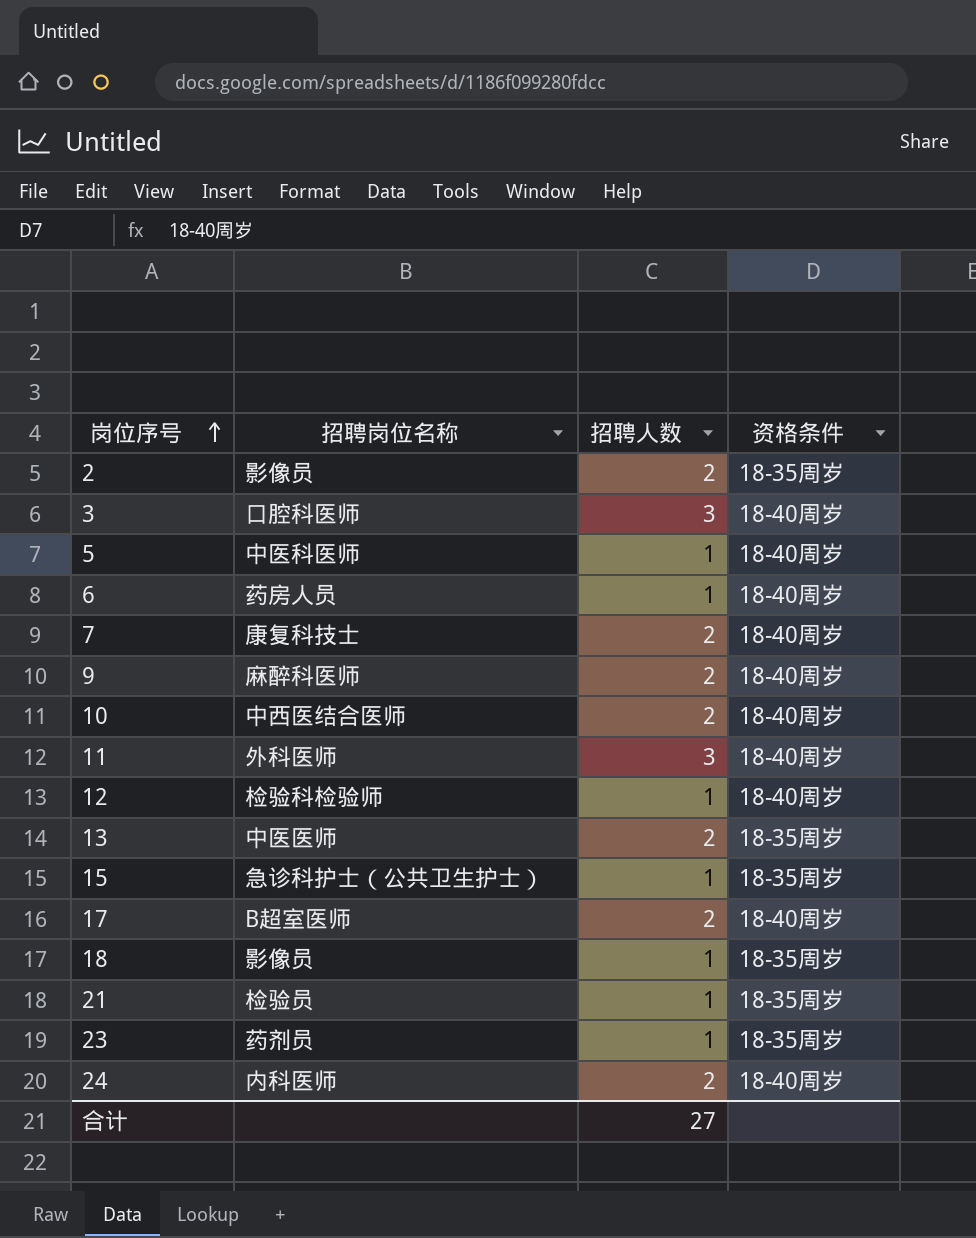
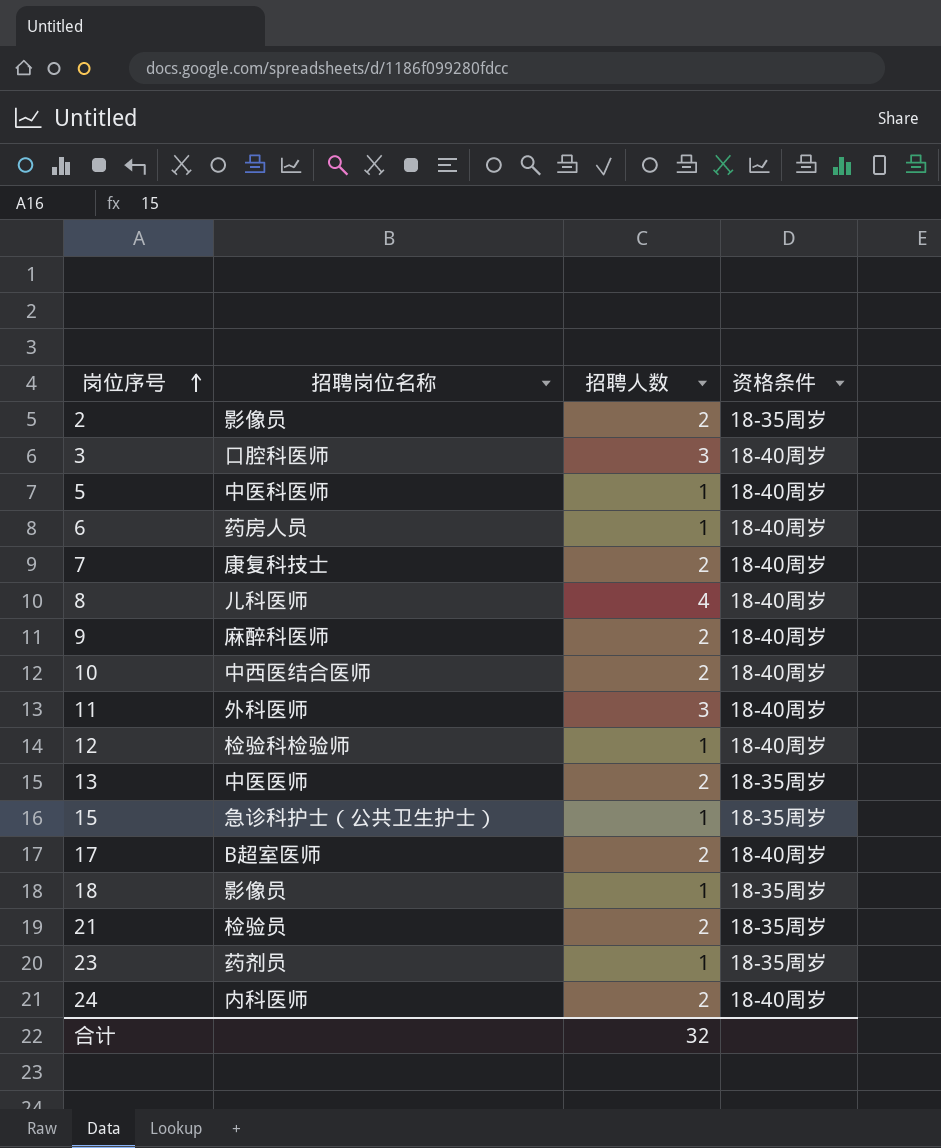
row 8: none -> 儿科医师 | 4 | 18-40周岁
21 | 招聘人数: 1 -> 2
合计 | 招聘人数: 27 -> 32

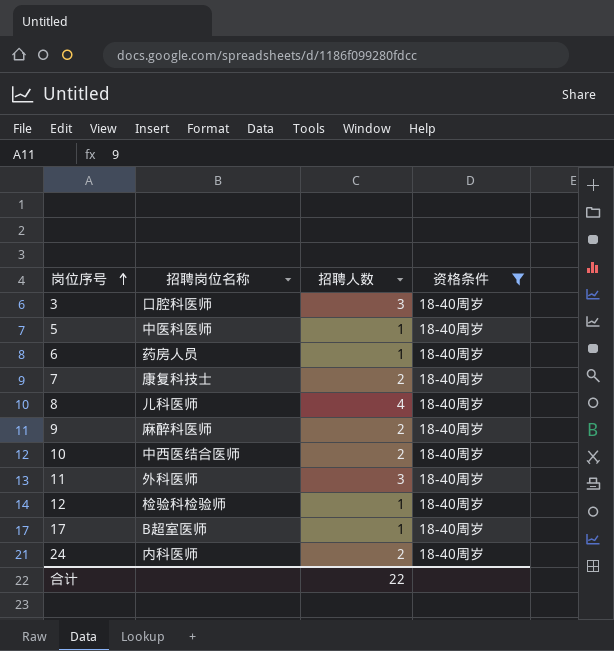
filter: none -> 资格条件 = 18-40周岁
17 | 招聘人数: 2 -> 1
合计 | 招聘人数: 32 -> 22

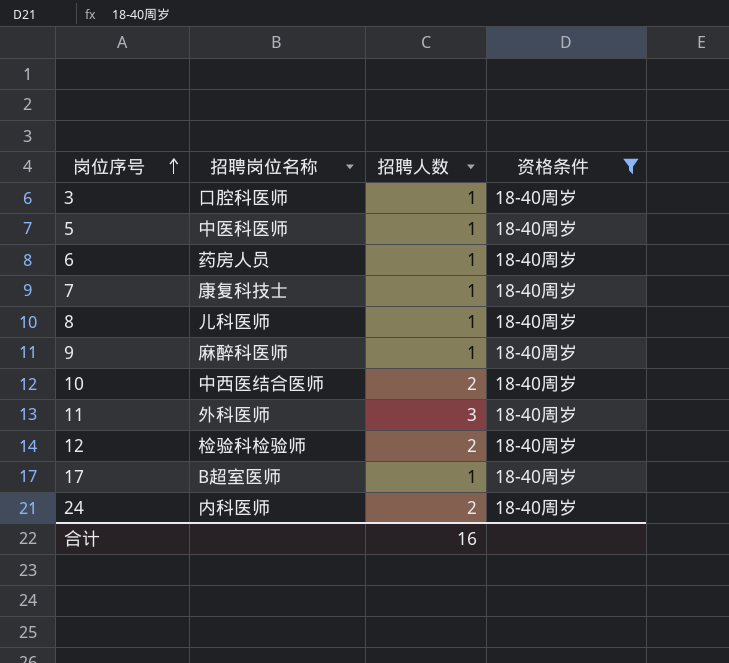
3 | 招聘人数: 3 -> 1
7 | 招聘人数: 2 -> 1
8 | 招聘人数: 4 -> 1
9 | 招聘人数: 2 -> 1
12 | 招聘人数: 1 -> 2
合计 | 招聘人数: 22 -> 16

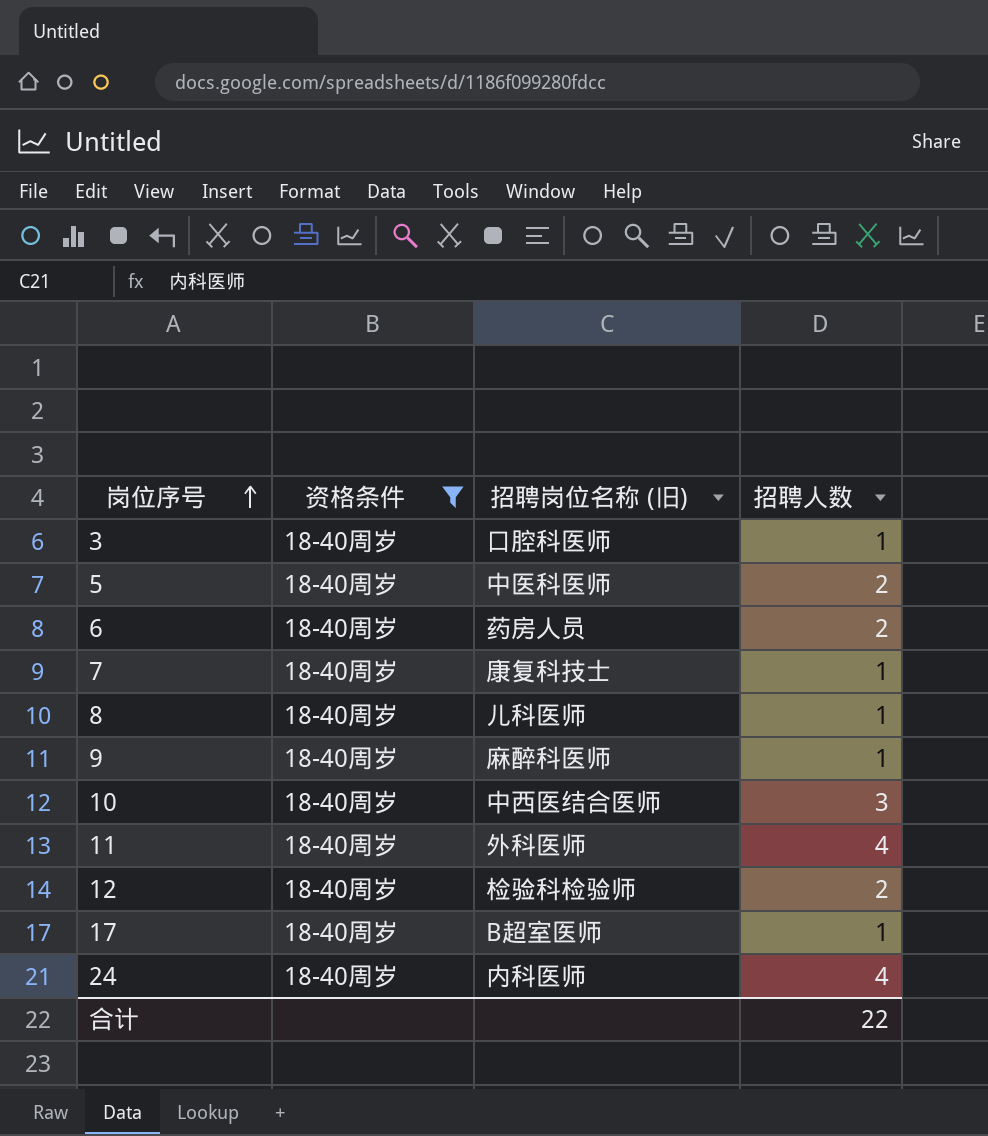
column 资格条件 | position: 4 -> 2
column name: 招聘岗位名称 -> 招聘岗位名称 (旧)
5 | 招聘人数: 1 -> 2
6 | 招聘人数: 1 -> 2
10 | 招聘人数: 2 -> 3
11 | 招聘人数: 3 -> 4
24 | 招聘人数: 2 -> 4
合计 | 招聘人数: 16 -> 22

